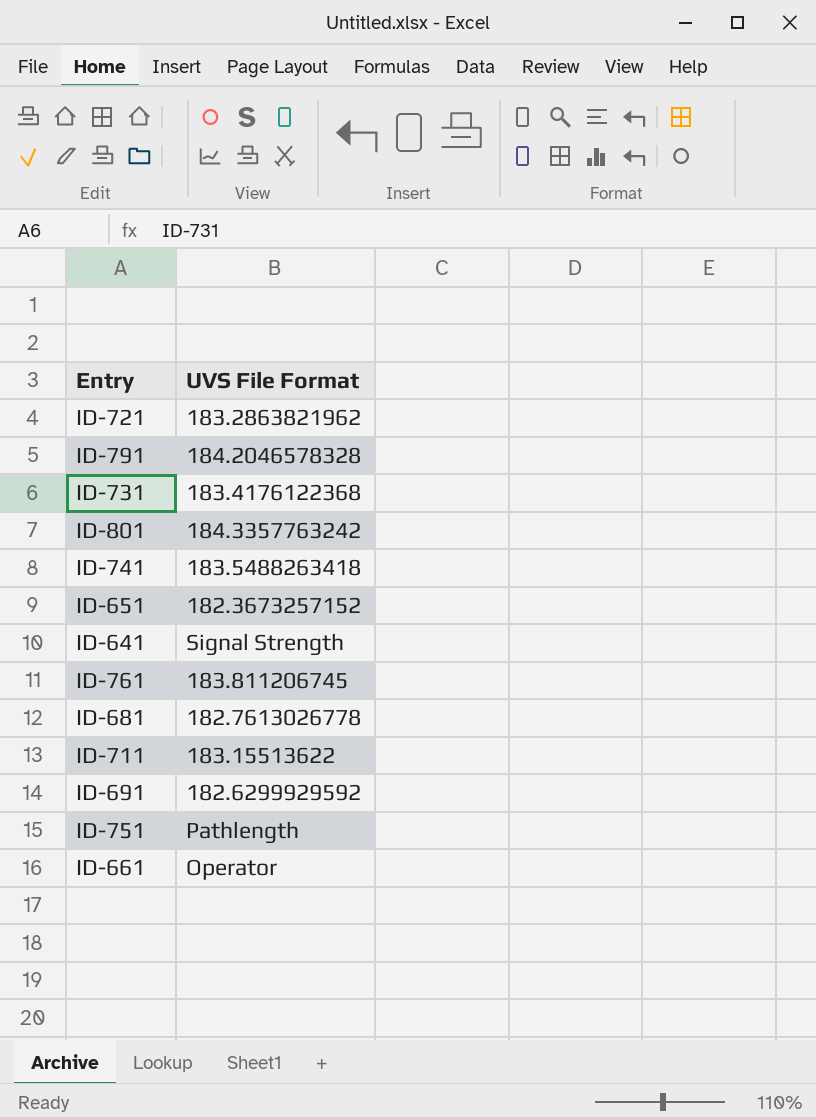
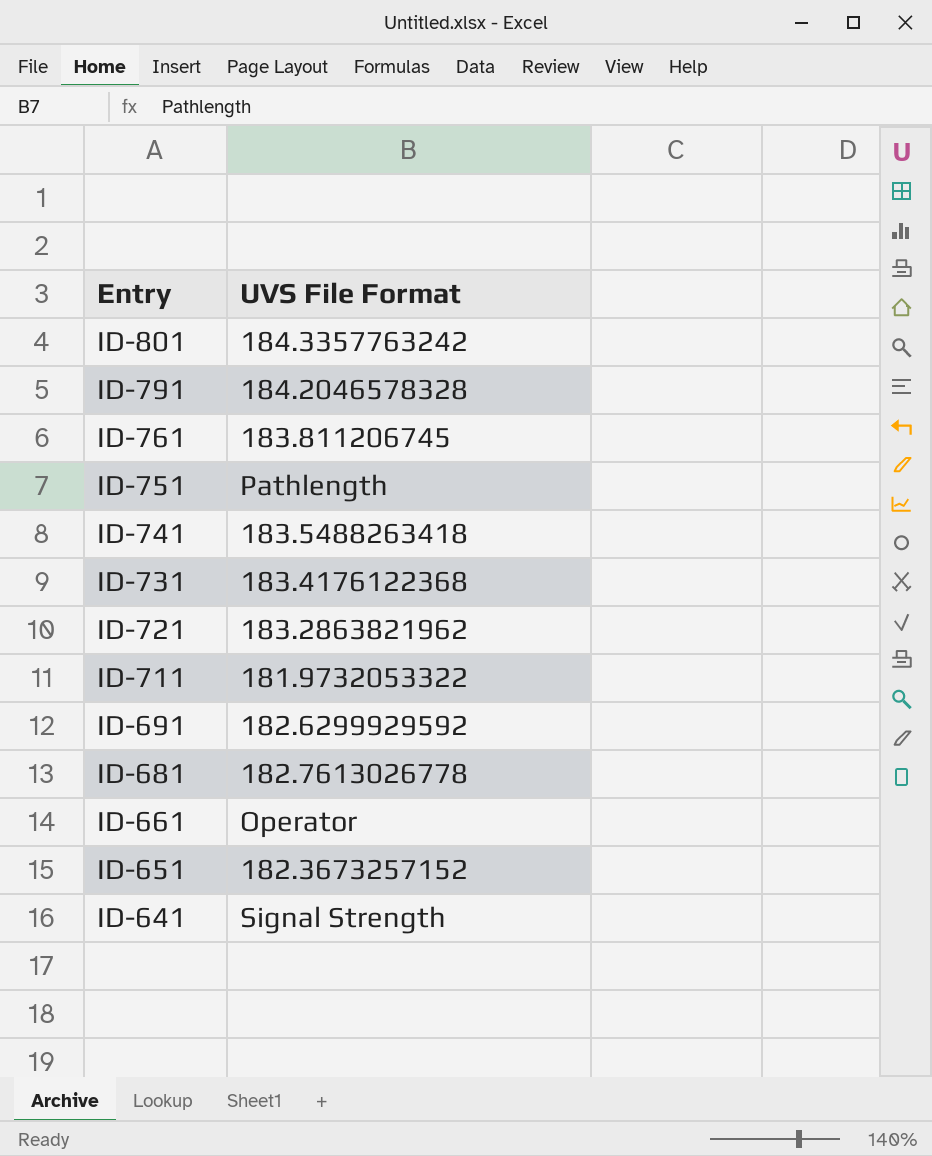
row order: none -> Entry descending
ID-711 | UVS File Format: 183.15513622 -> 181.9732053322

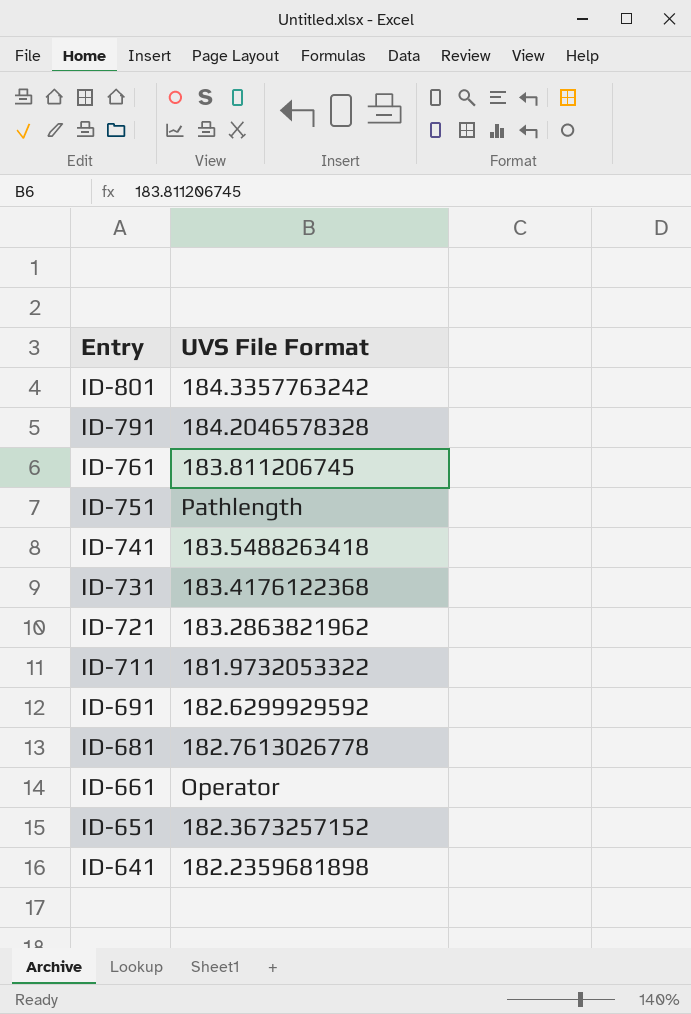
ID-641 | UVS File Format: Signal Strength -> 182.2359681898

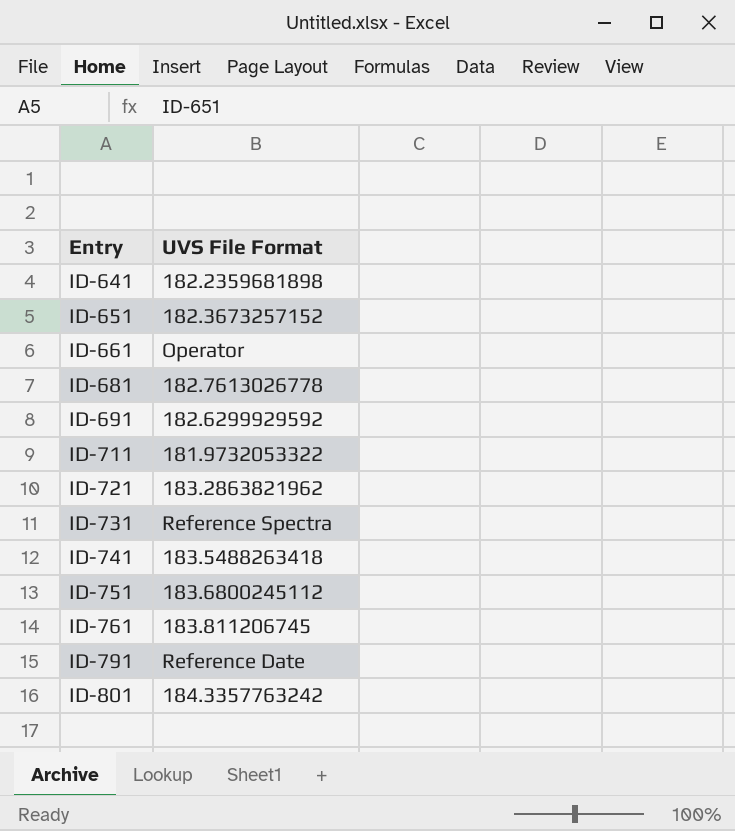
row order: Entry descending -> Entry ascending
ID-731 | UVS File Format: 183.4176122368 -> Reference Spectra
ID-751 | UVS File Format: Pathlength -> 183.6800245112
ID-791 | UVS File Format: 184.2046578328 -> Reference Date

